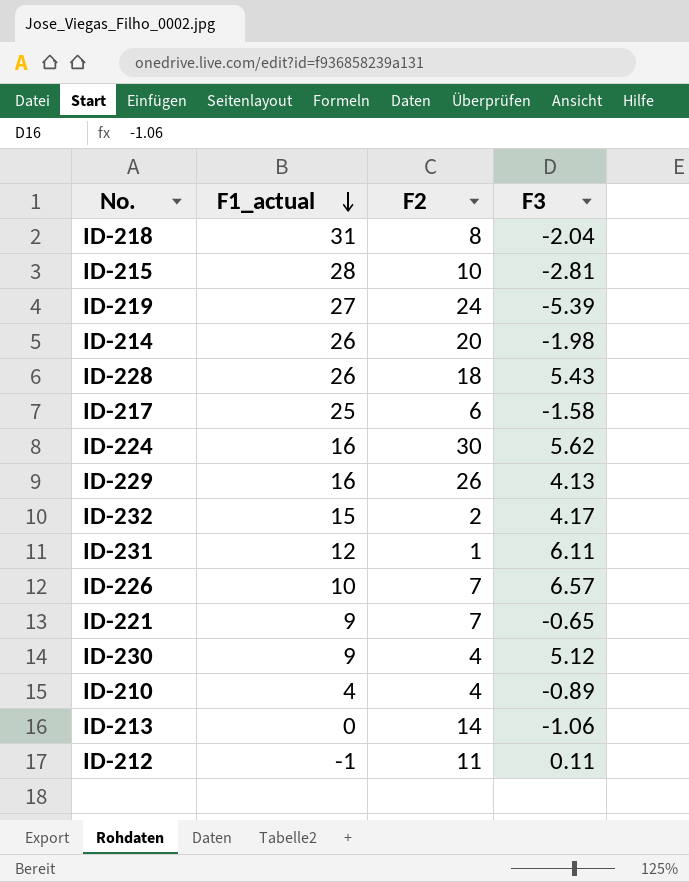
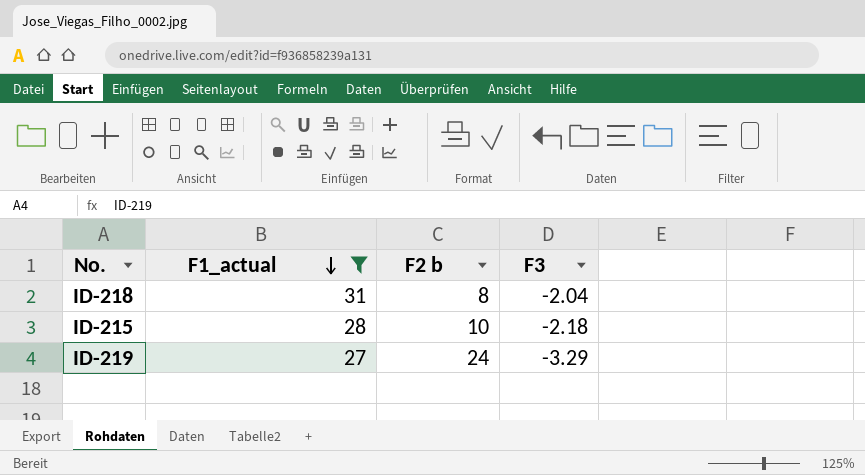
filter: none -> F1_actual >= 27
column name: F2 -> F2 b
ID-215 | F3: -2.81 -> -2.18
ID-219 | F3: -5.39 -> -3.29

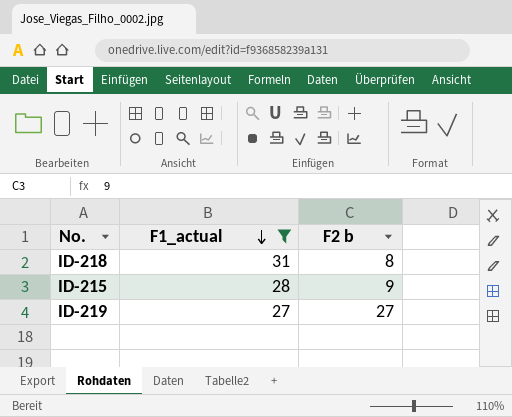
column F3 | position: 4 -> none
ID-215 | F2 b: 10 -> 9
ID-219 | F2 b: 24 -> 27

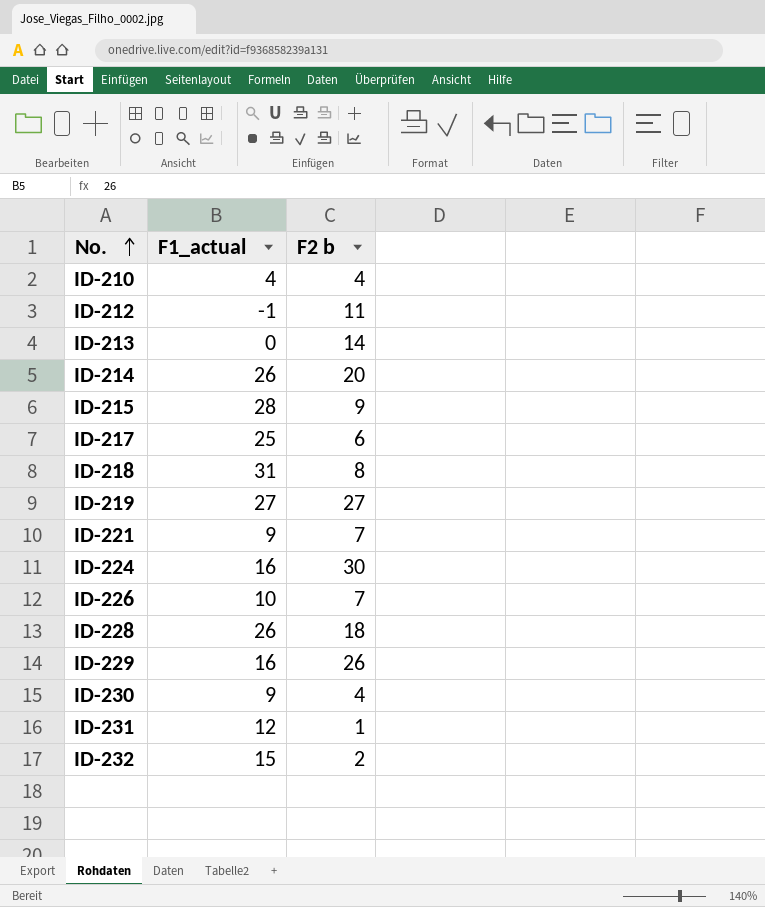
filter: F1_actual >= 27 -> none
row order: F1_actual descending -> No. ascending

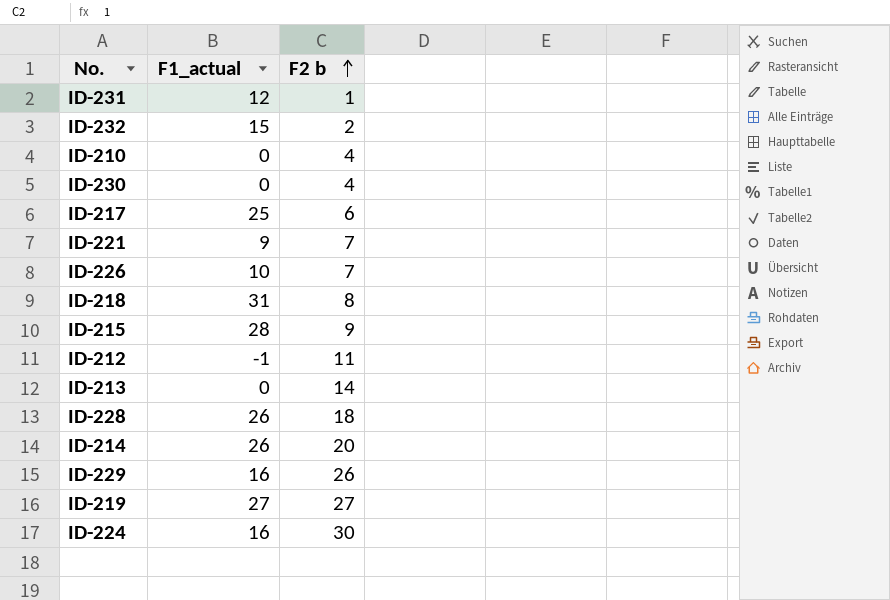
row order: No. ascending -> F2 b ascending
ID-210 | F1_actual: 4 -> 0
ID-230 | F1_actual: 9 -> 0

